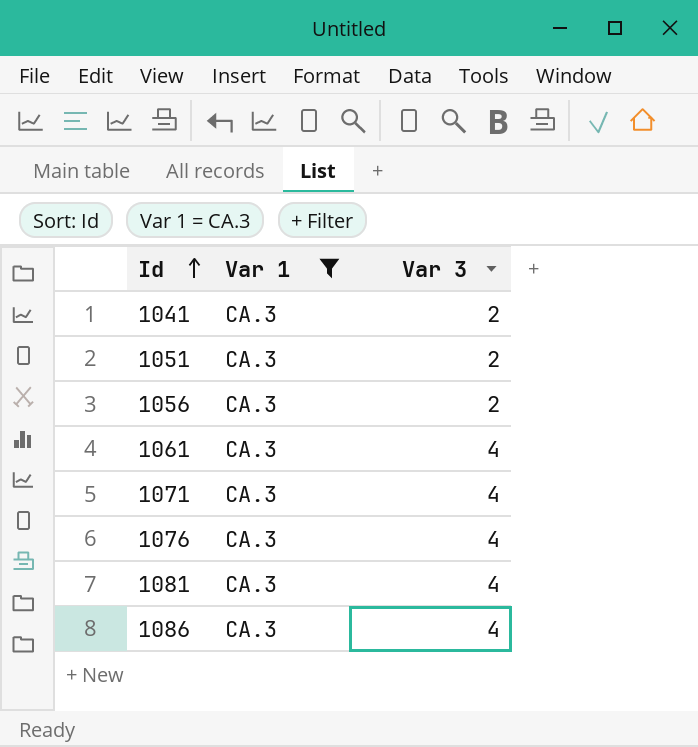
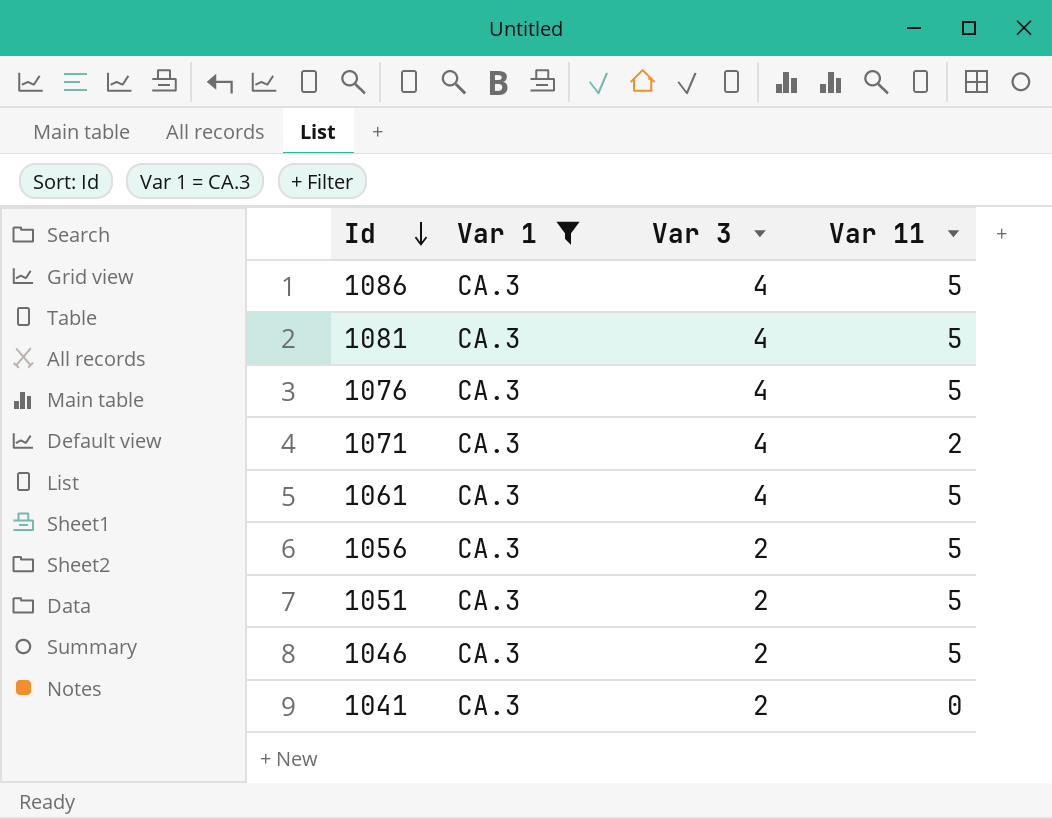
row order: Id ascending -> Id descending
column Var 11 | position: none -> 4
row 1046: none -> CA.3 | 2 | 5

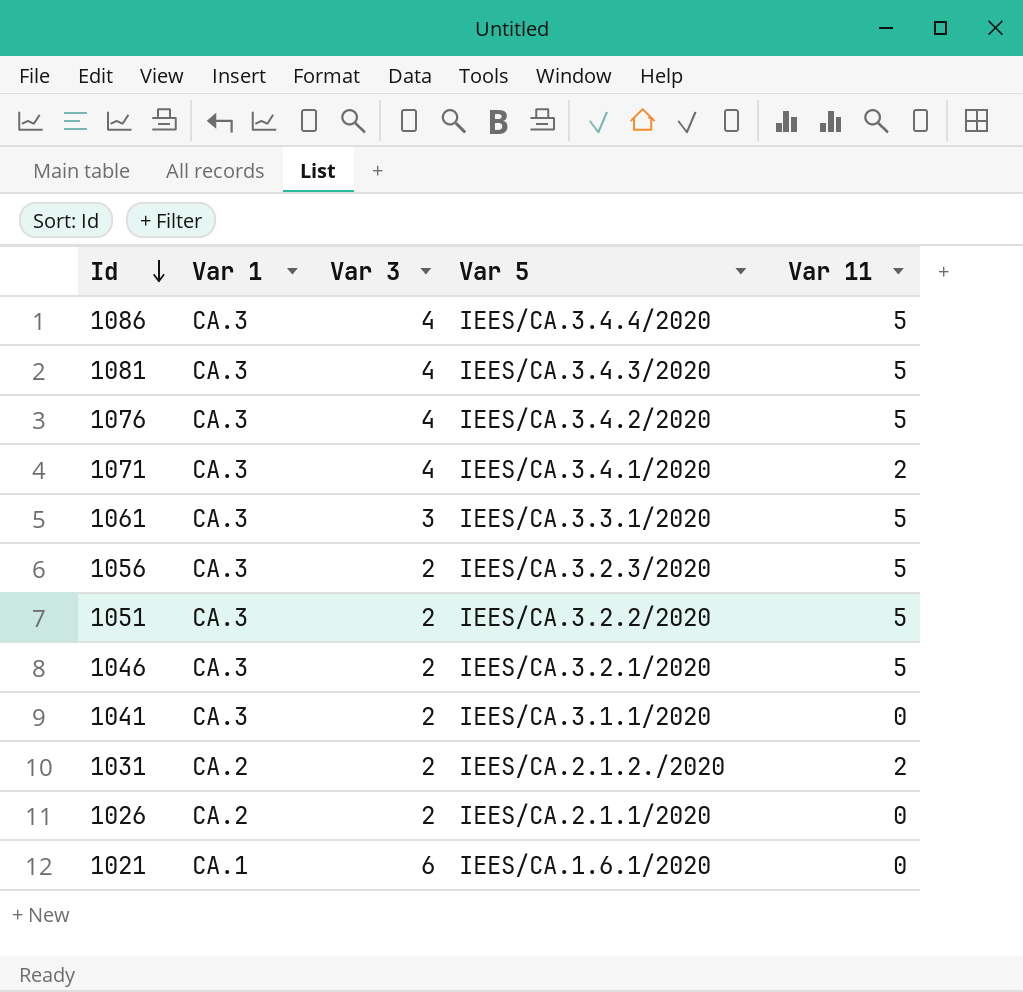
filter: Var 1 = CA.3 -> none
column Var 5 | position: none -> 4
1061 | Var 3: 4 -> 3

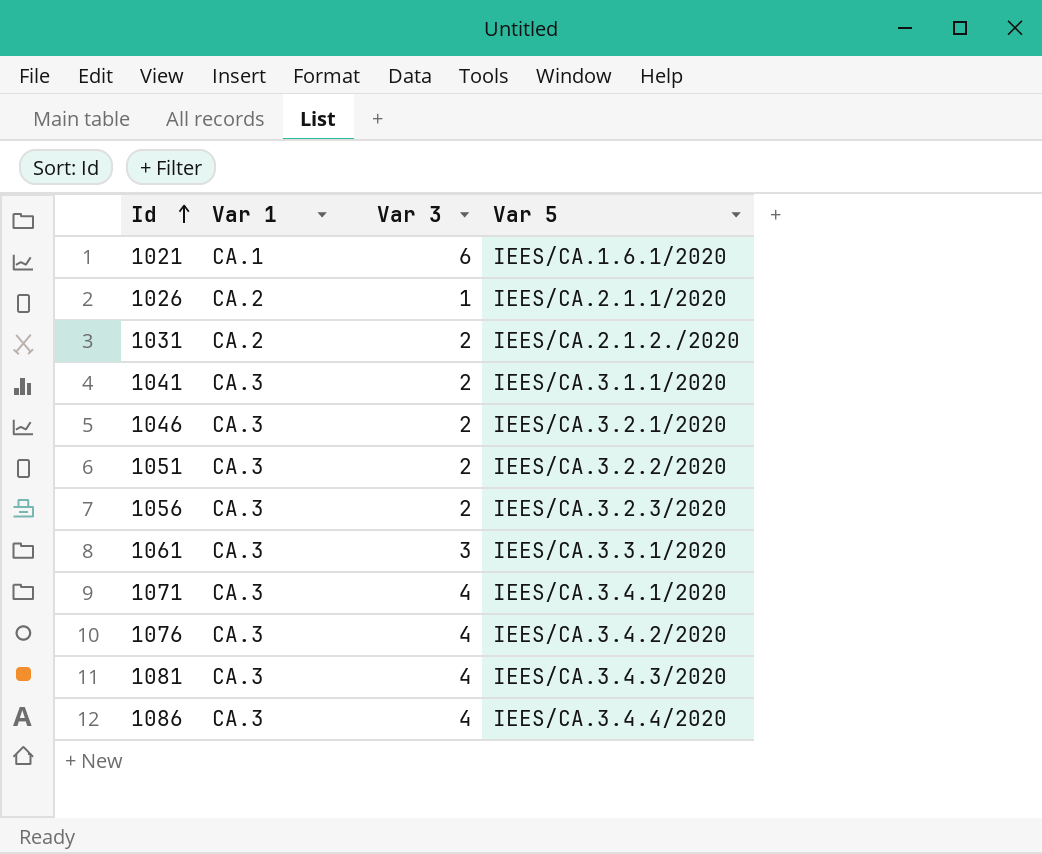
row order: Id descending -> Id ascending
column Var 11 | position: 5 -> none
1026 | Var 3: 2 -> 1

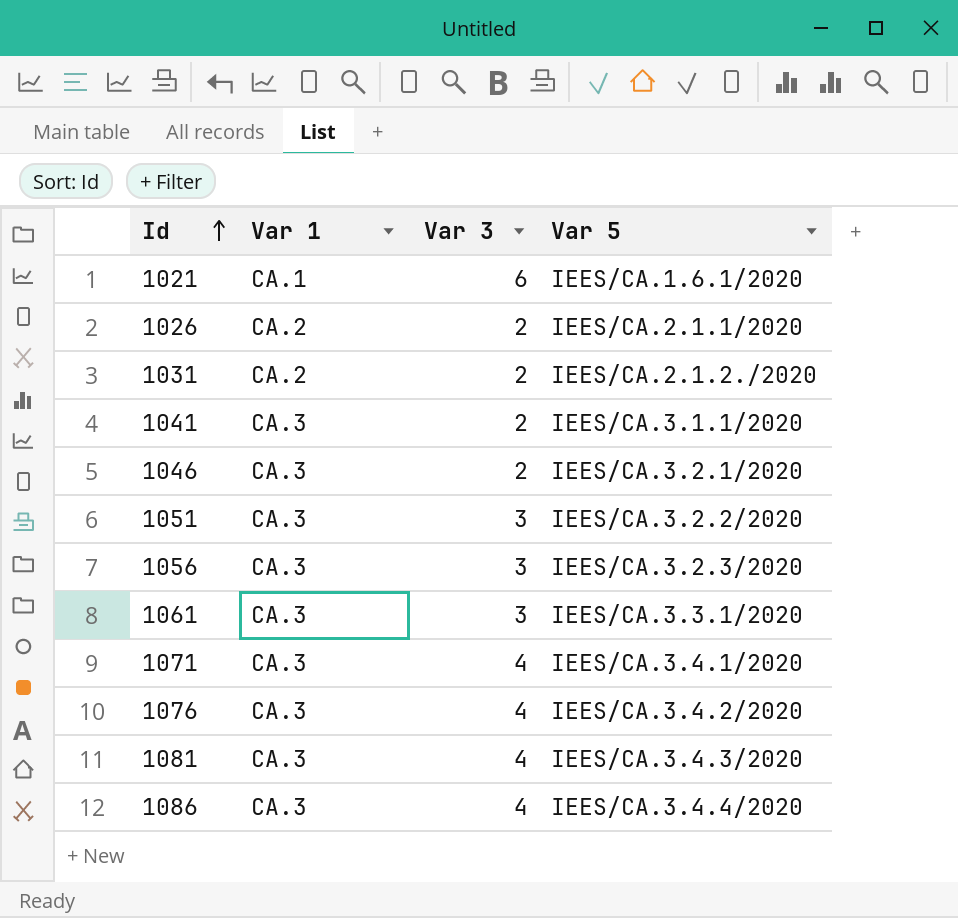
1026 | Var 3: 1 -> 2
1051 | Var 3: 2 -> 3
1056 | Var 3: 2 -> 3

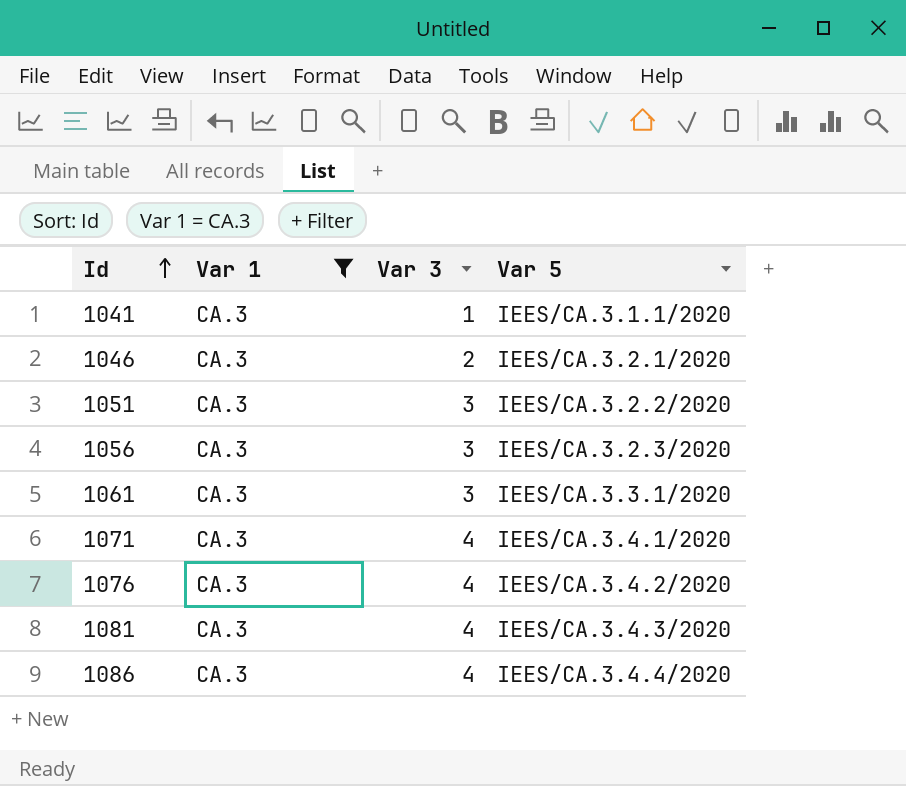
filter: none -> Var 1 = CA.3
1041 | Var 3: 2 -> 1

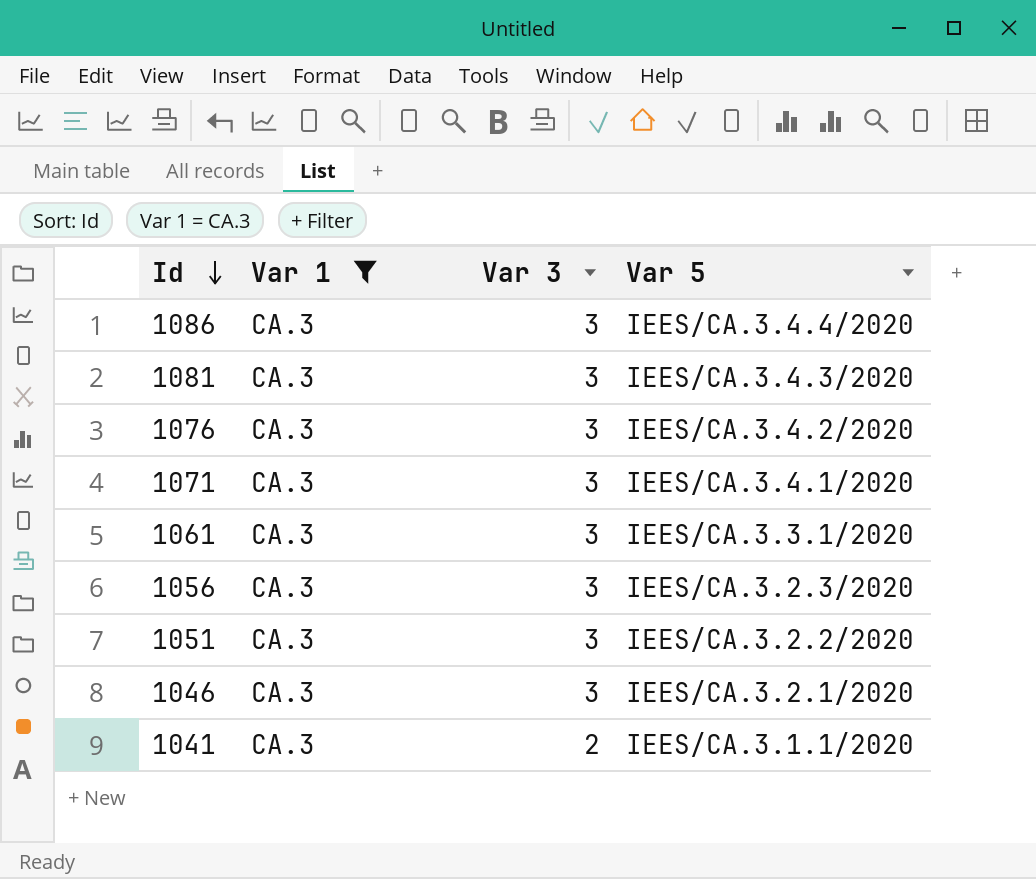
row order: Id ascending -> Id descending
1086 | Var 3: 4 -> 3
1081 | Var 3: 4 -> 3
1076 | Var 3: 4 -> 3
1071 | Var 3: 4 -> 3
1046 | Var 3: 2 -> 3
1041 | Var 3: 1 -> 2

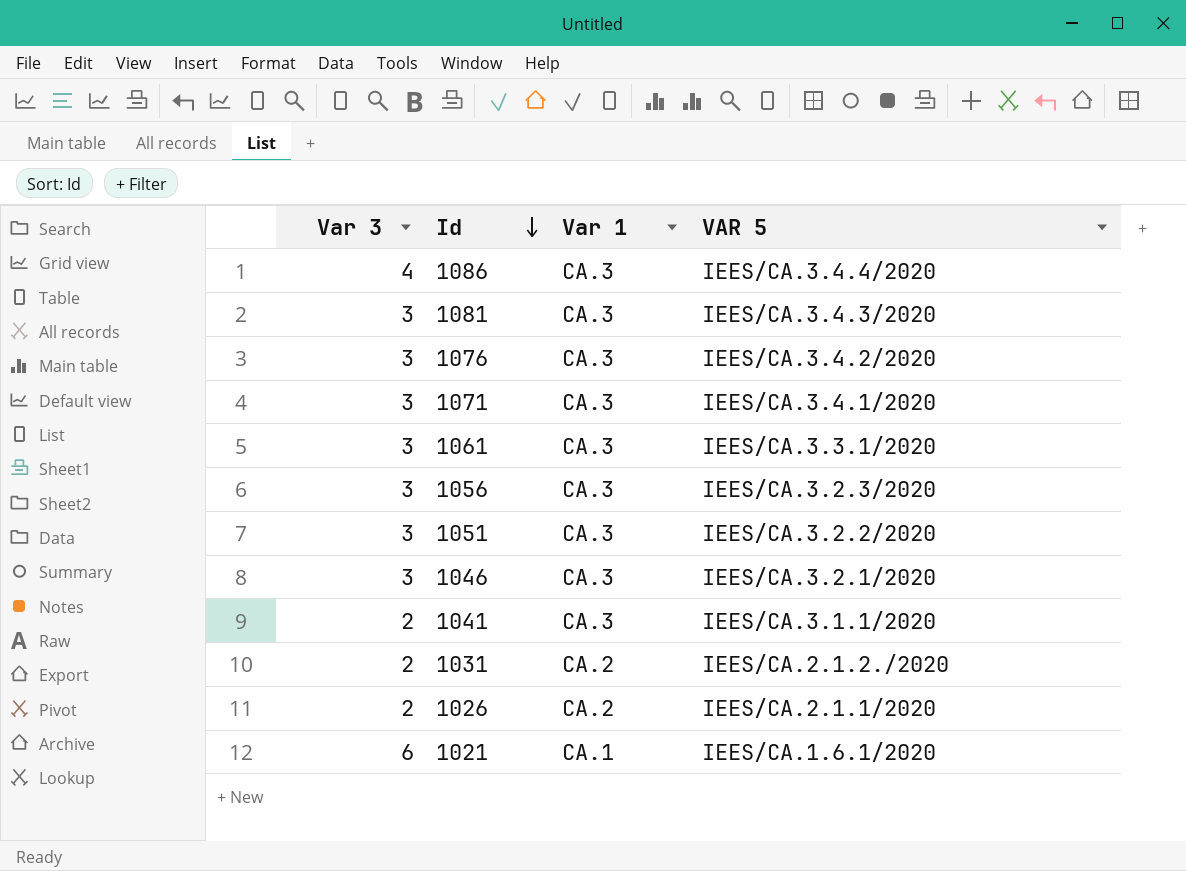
filter: Var 1 = CA.3 -> none
column Var 3 | position: 3 -> 1
column name: Var 5 -> VAR 5
1086 | Var 3: 3 -> 4

